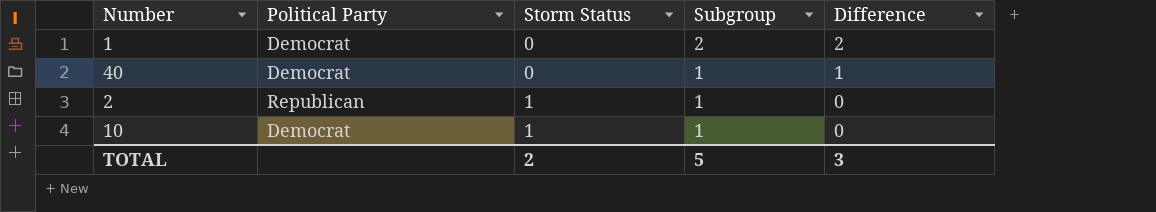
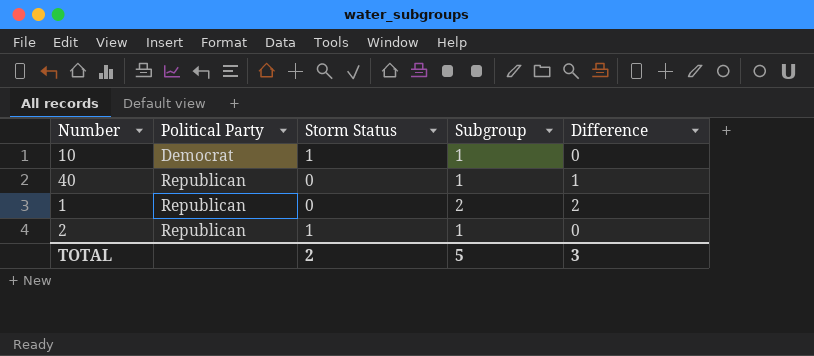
row order: Storm Status ascending -> Political Party ascending
40 | Political Party: Democrat -> Republican
1 | Political Party: Democrat -> Republican

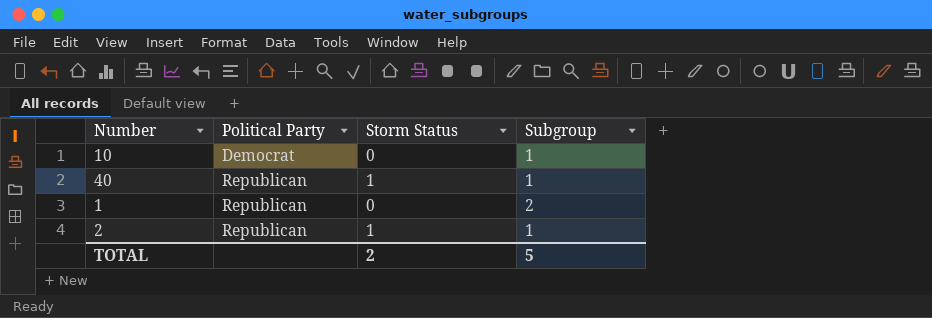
column Difference | formula: [Subgroup] - [Storm Status] -> none
10 | Storm Status: 1 -> 0
40 | Storm Status: 0 -> 1

